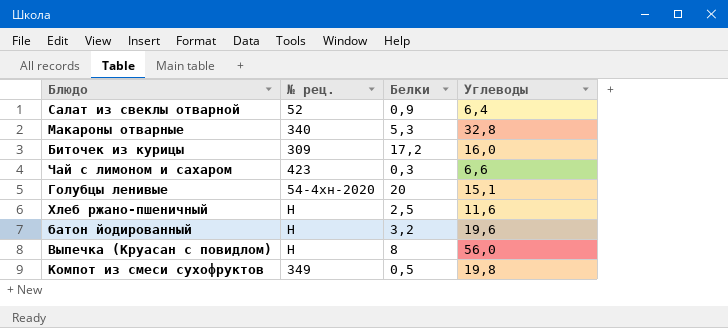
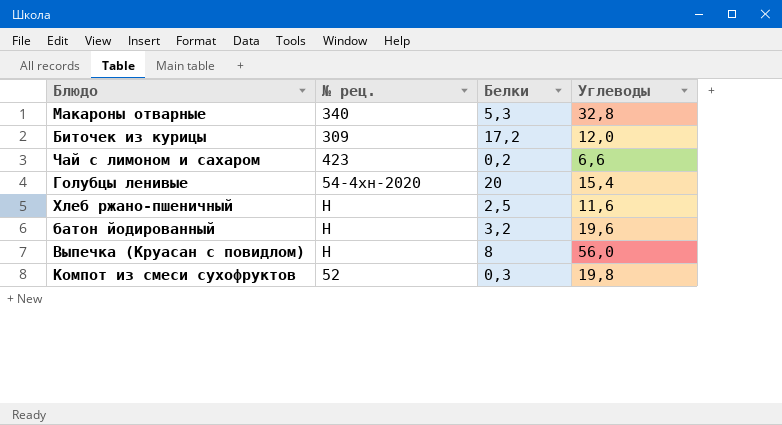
row Салат из свеклы отварной: 52 | 0,9 | 6,4 -> none
Биточек из курицы | Углеводы: 16,0 -> 12,0
Чай с лимоном и сахаром | Белки: 0,3 -> 0,2
Голубцы ленивые | Углеводы: 15,1 -> 15,4
Компот из смеси сухофруктов | № рец.: 349 -> 52
Компот из смеси сухофруктов | Белки: 0,5 -> 0,3

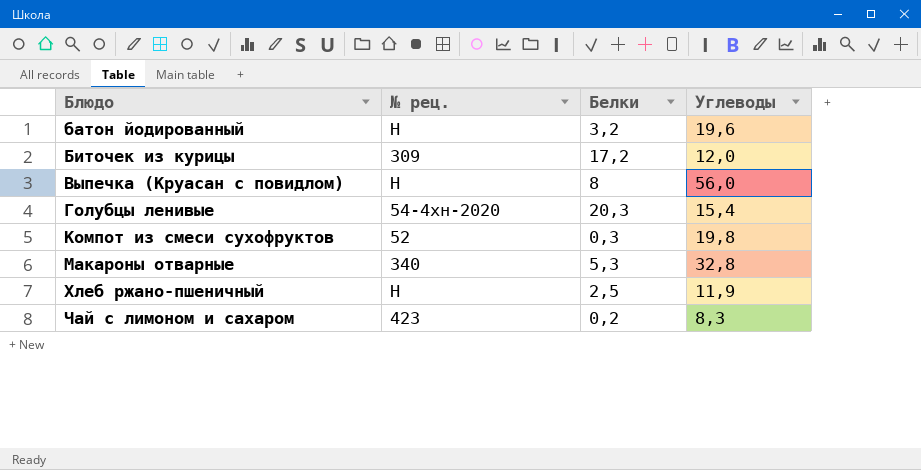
row order: none -> Блюдо ascending
Голубцы ленивые | Белки: 20 -> 20,3
Хлеб ржано-пшеничный | Углеводы: 11,6 -> 11,9
Чай с лимоном и сахаром | Углеводы: 6,6 -> 8,3

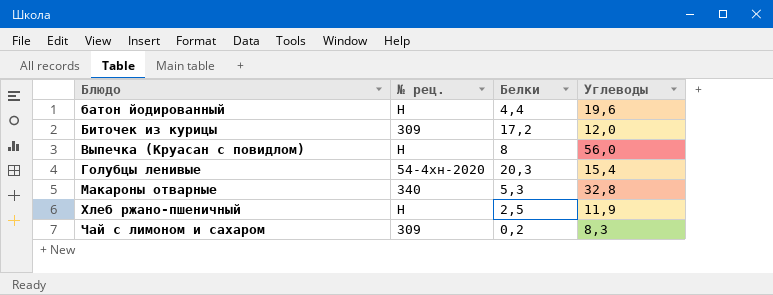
row Компот из смеси сухофруктов: 52 | 0,3 | 19,8 -> none
батон йодированный | Белки: 3,2 -> 4,4
Чай с лимоном и сахаром | № рец.: 423 -> 309

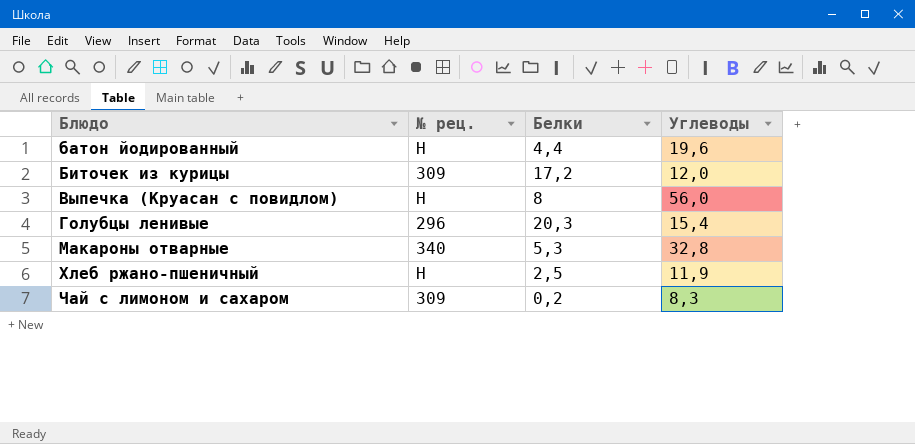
Голубцы ленивые | № рец.: 54-4хн-2020 -> 296

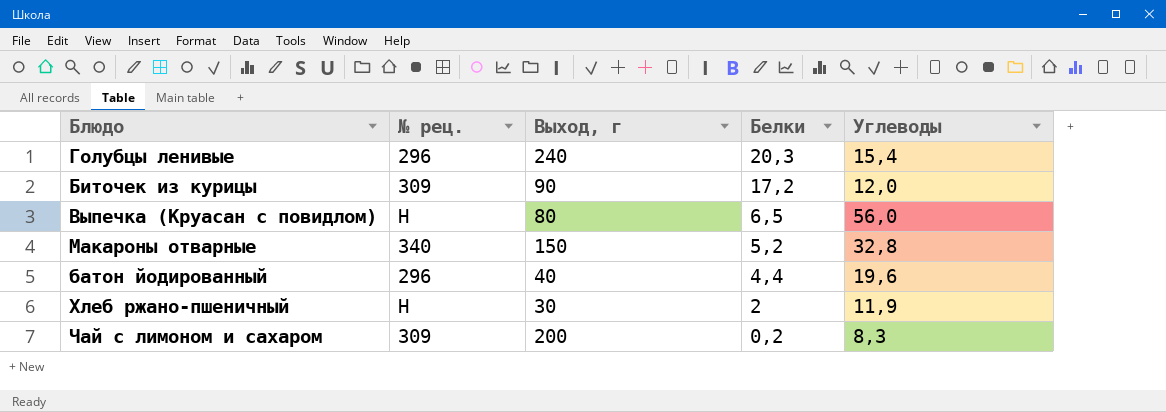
row order: Блюдо ascending -> Белки descending
column Выход, г | position: none -> 3
Выпечка (Круасан с повидлом) | Белки: 8 -> 6,5
Макароны отварные | Белки: 5,3 -> 5,2
батон йодированный | № рец.: Н -> 296
Хлеб ржано-пшеничный | Белки: 2,5 -> 2

